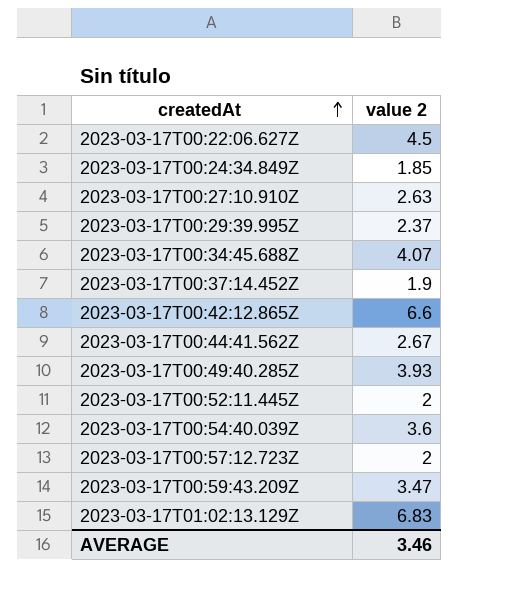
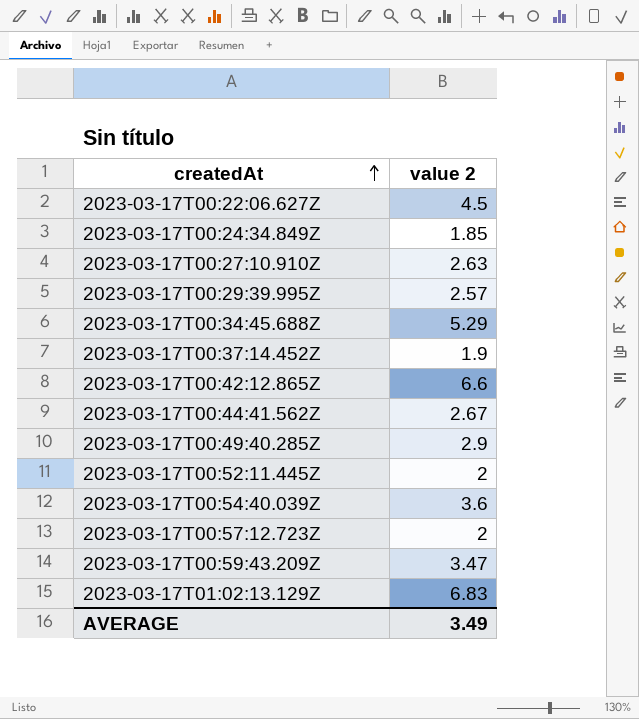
2023-03-17T00:29:39.995Z | value 2: 2.37 -> 2.57
2023-03-17T00:34:45.688Z | value 2: 4.07 -> 5.29
2023-03-17T00:49:40.285Z | value 2: 3.93 -> 2.9
AVERAGE | value 2: 3.46 -> 3.49

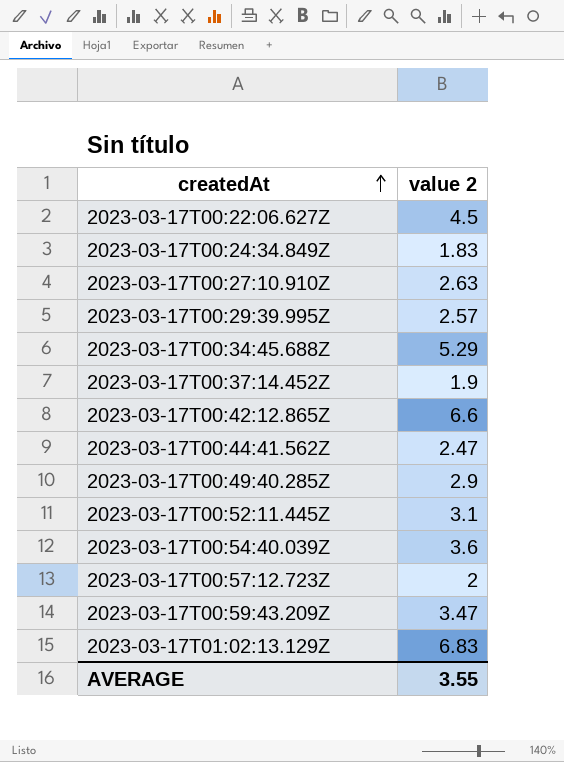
2023-03-17T00:24:34.849Z | value 2: 1.85 -> 1.83
2023-03-17T00:44:41.562Z | value 2: 2.67 -> 2.47
2023-03-17T00:52:11.445Z | value 2: 2 -> 3.1
AVERAGE | value 2: 3.49 -> 3.55

